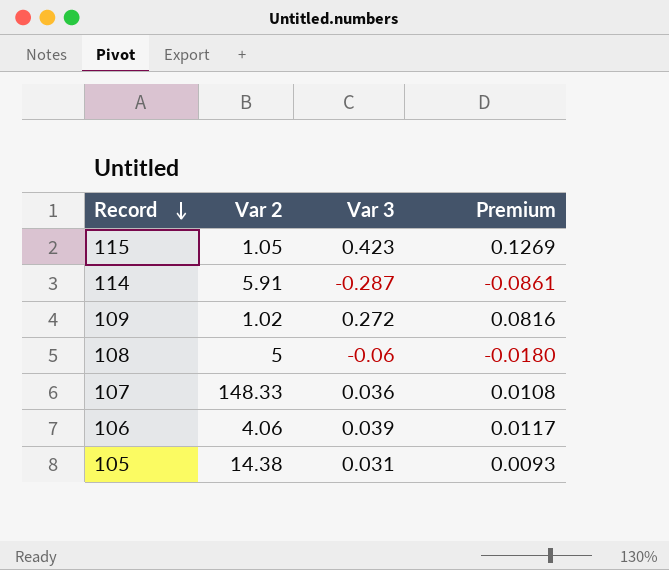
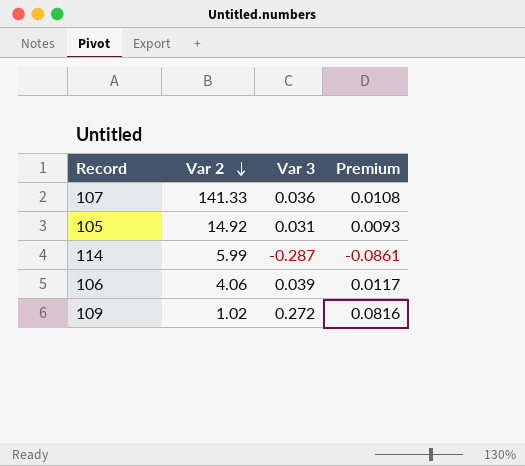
row order: Record descending -> Var 2 descending
row 115: 1.05 | 0.423 | 0.1269 -> none
row 108: 5 | -0.06 | -0.0180 -> none
107 | Var 2: 148.33 -> 141.33
105 | Var 2: 14.38 -> 14.92
114 | Var 2: 5.91 -> 5.99

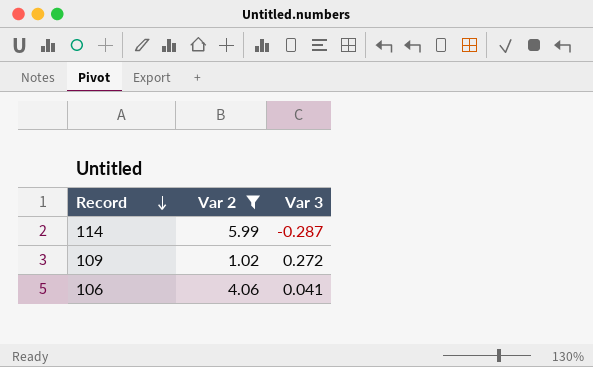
filter: none -> Var 2 <= 5.99
row order: Var 2 descending -> Record descending
column Premium | formula: [Var 3] * 0.3 -> none
106 | Var 3: 0.039 -> 0.041

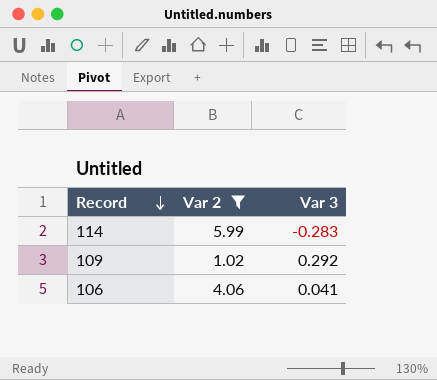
114 | Var 3: -0.287 -> -0.283
109 | Var 3: 0.272 -> 0.292

